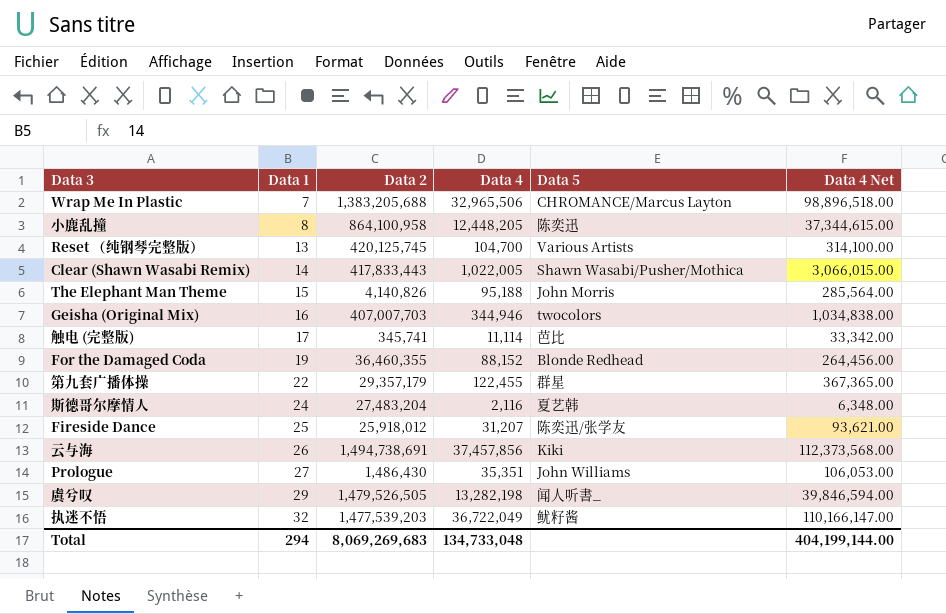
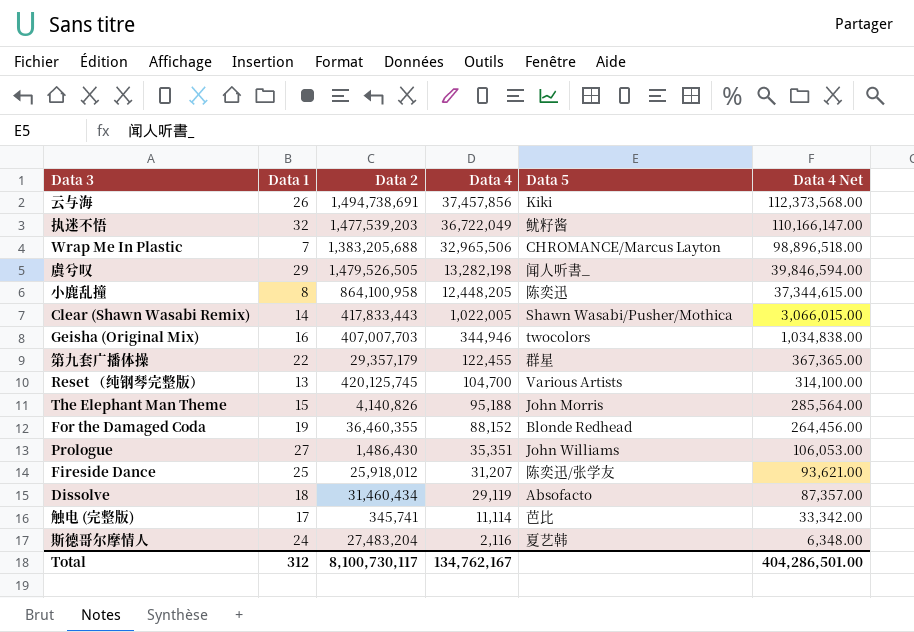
row order: Data 1 ascending -> Data 4 descending
row Dissolve: none -> 18 | 31,460,434 | 29,119 | Absofacto | 87,357.00
Total | Data 1: 294 -> 312
Total | Data 2: 8,069,269,683 -> 8,100,730,117
Total | Data 4: 134,733,048 -> 134,762,167
Total | Data 4 Net: 404,199,144.00 -> 404,286,501.00

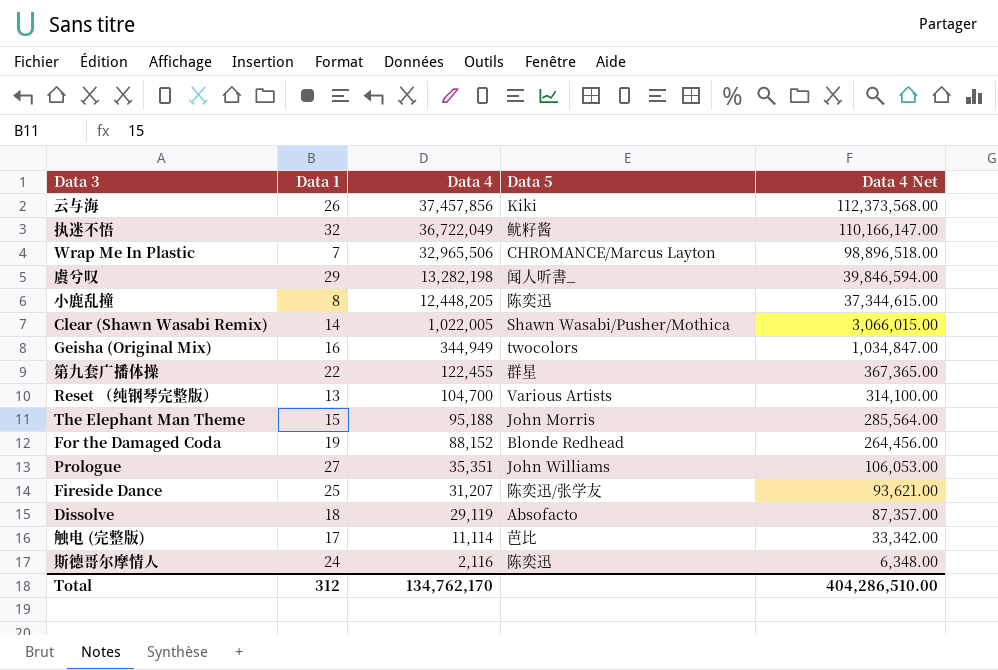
column Data 2 | position: 3 -> none
Geisha (Original Mix) | Data 4: 344,946 -> 344,949
Geisha (Original Mix) | Data 4 Net: 1,034,838.00 -> 1,034,847.00
斯德哥尔摩情人 | Data 5: 夏艺韩 -> 陈奕迅
Total | Data 4: 134,762,167 -> 134,762,170
Total | Data 4 Net: 404,286,501.00 -> 404,286,510.00

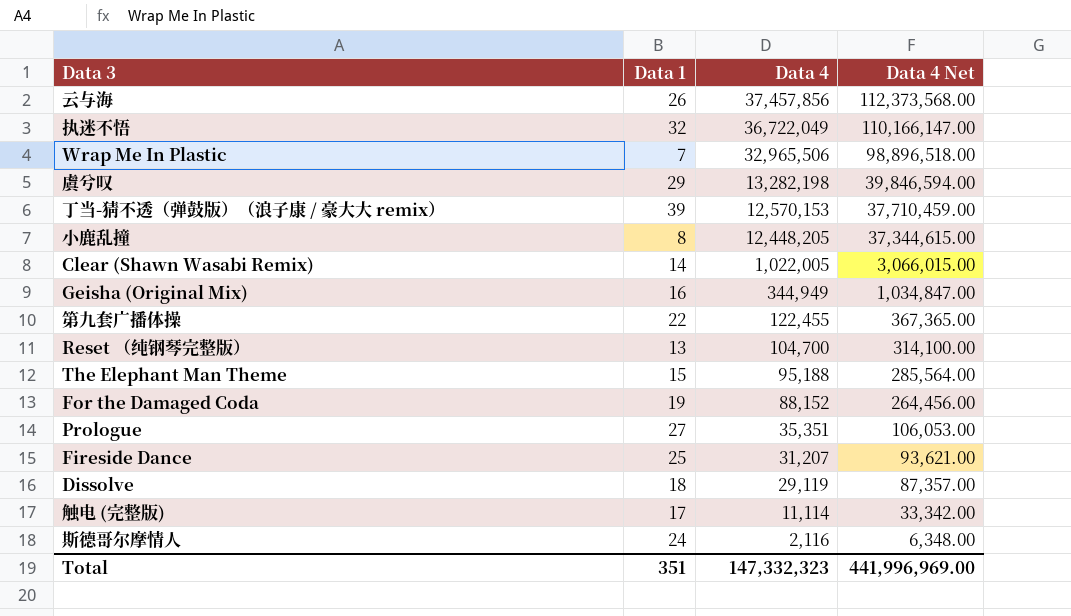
column Data 5 | position: 4 -> none
row 丁当-猜不透（弹鼓版）（浪子康 / 豪大大 remix）: none -> 39 | 12,570,153 | 37,710,459.00
Total | Data 1: 312 -> 351
Total | Data 4: 134,762,170 -> 147,332,323
Total | Data 4 Net: 404,286,510.00 -> 441,996,969.00

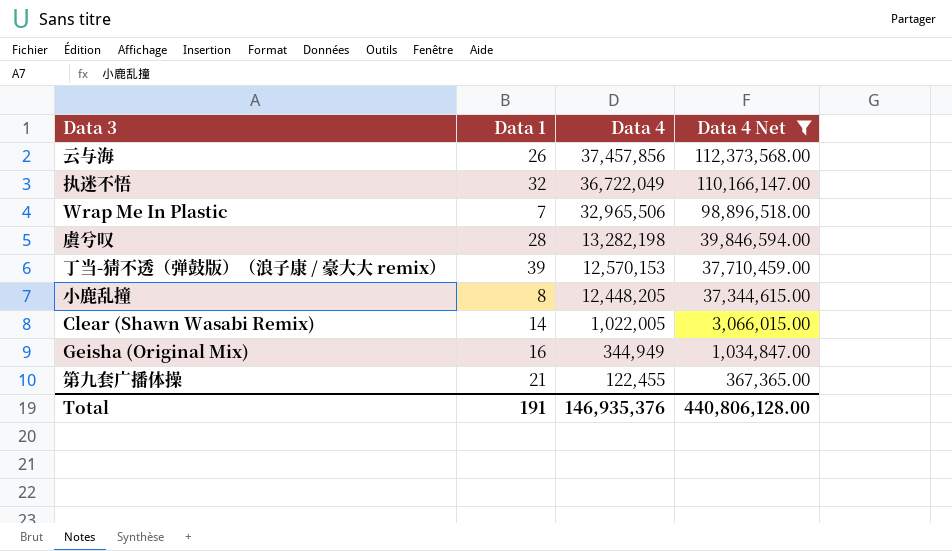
filter: none -> Data 4 Net >= 367,365.00
虞兮叹 | Data 1: 29 -> 28
第九套广播体操 | Data 1: 22 -> 21
Total | Data 1: 351 -> 191
Total | Data 4: 147,332,323 -> 146,935,376
Total | Data 4 Net: 441,996,969.00 -> 440,806,128.00

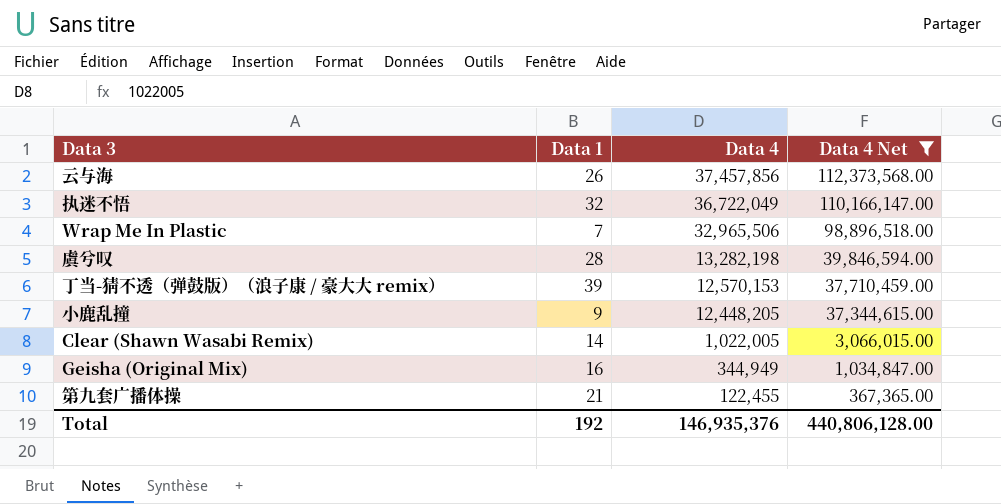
小鹿乱撞 | Data 1: 8 -> 9
Total | Data 1: 191 -> 192

